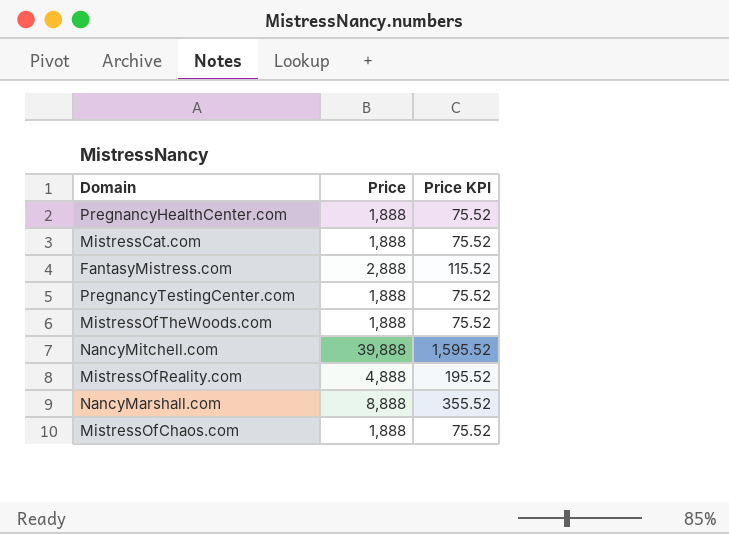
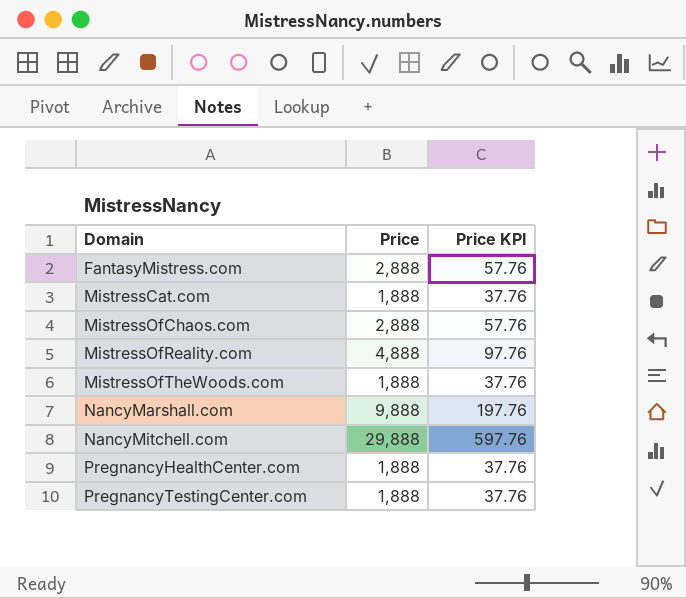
row order: none -> Domain ascending
column Price KPI | formula: [Price] * 0.04 -> [Price] * 0.02
MistressOfChaos.com | Price: 1,888 -> 2,888
NancyMarshall.com | Price: 8,888 -> 9,888
NancyMitchell.com | Price: 39,888 -> 29,888

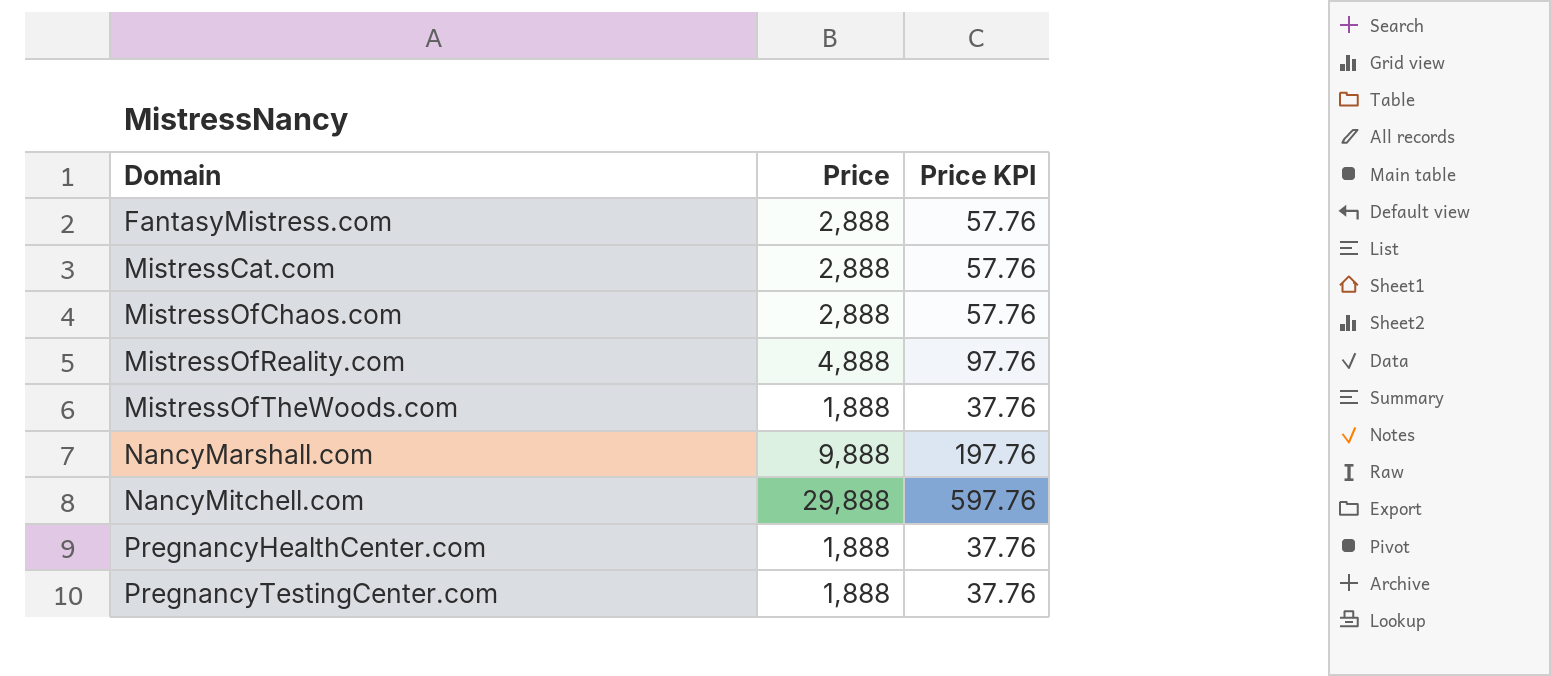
MistressCat.com | Price: 1,888 -> 2,888
MistressCat.com | Price KPI: 37.76 -> 57.76

